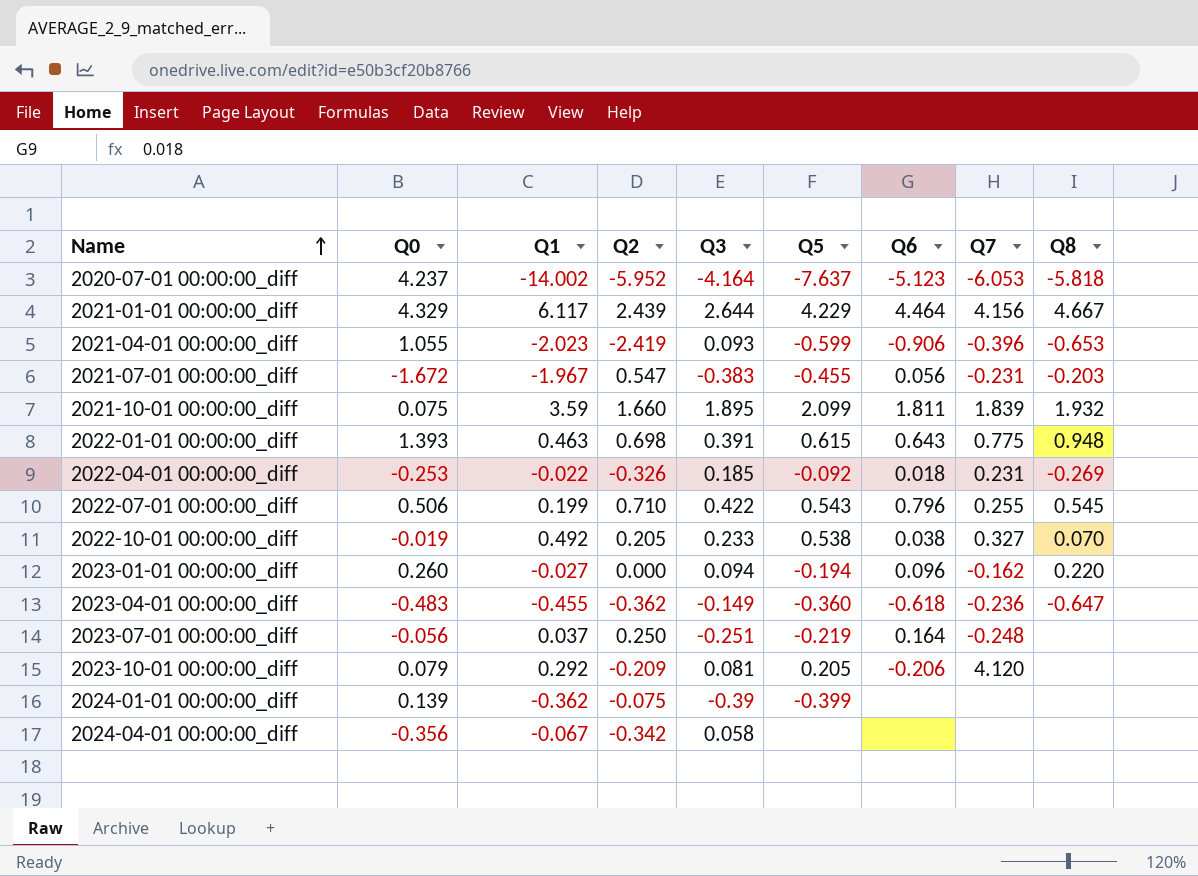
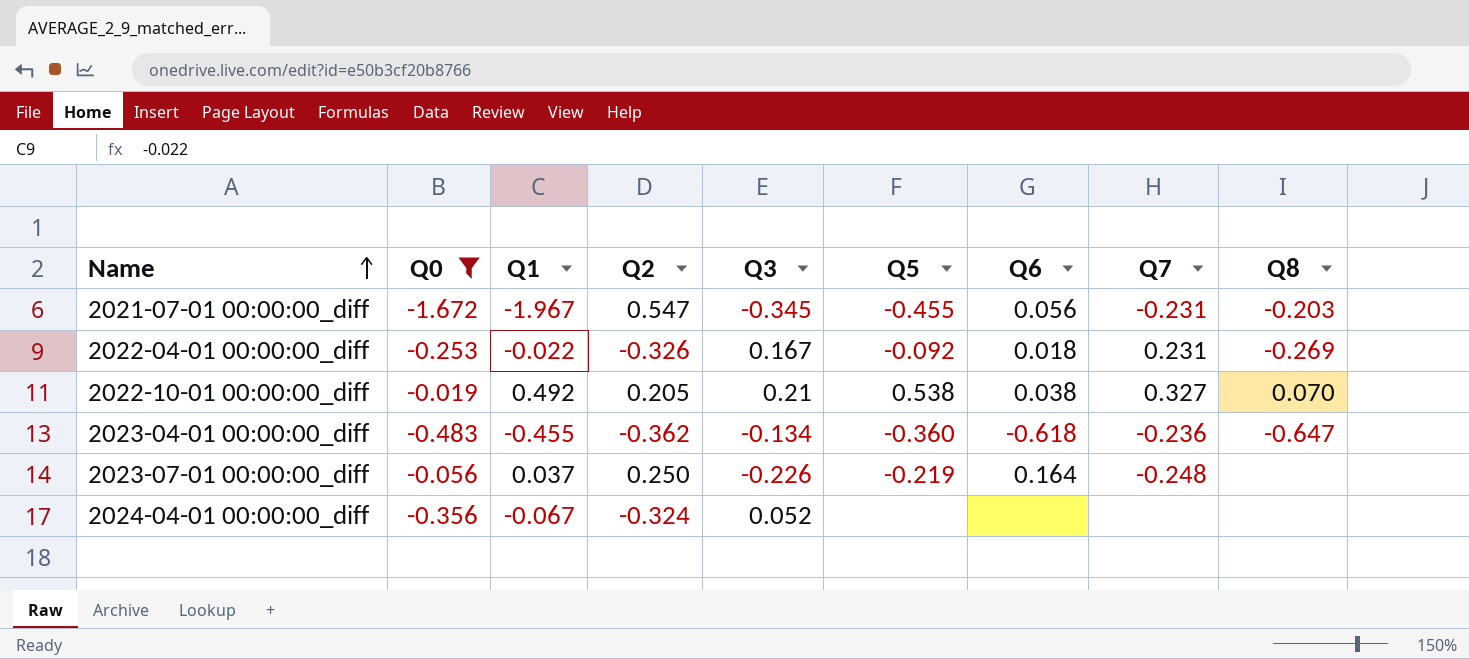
filter: none -> Q0 <= -0.019
2021-07-01 00:00:00_diff | Q3: -0.383 -> -0.345
2022-04-01 00:00:00_diff | Q3: 0.185 -> 0.167
2022-10-01 00:00:00_diff | Q3: 0.233 -> 0.21
2023-04-01 00:00:00_diff | Q3: -0.149 -> -0.134
2023-07-01 00:00:00_diff | Q3: -0.251 -> -0.226
2024-04-01 00:00:00_diff | Q2: -0.342 -> -0.324
2024-04-01 00:00:00_diff | Q3: 0.058 -> 0.052

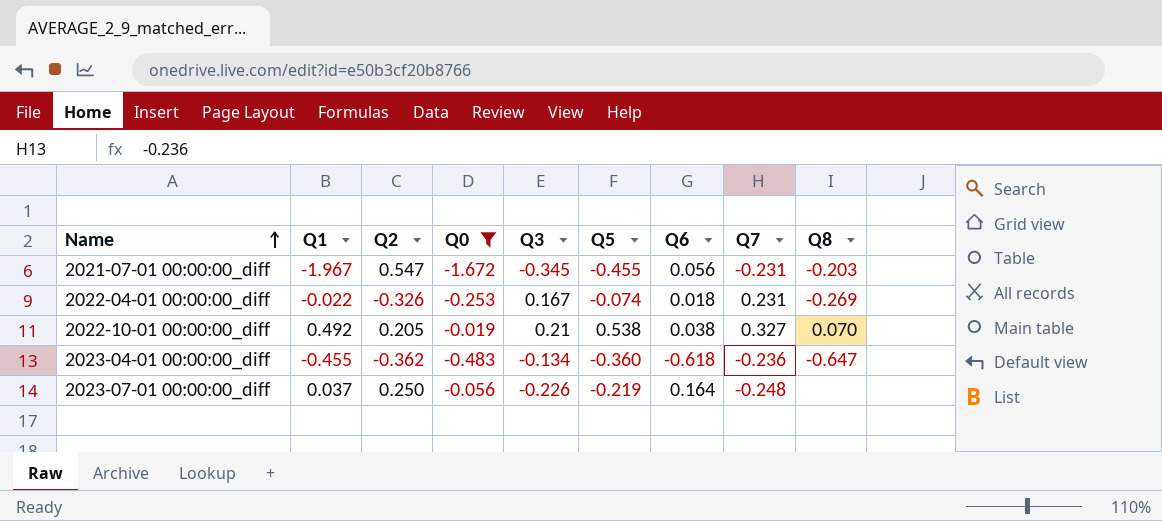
column Q0 | position: 2 -> 4
row 2024-04-01 00:00:00_diff: -0.356 | -0.067 | -0.324 | 0.052 | none | none | none | none -> none
2022-04-01 00:00:00_diff | Q5: -0.092 -> -0.074

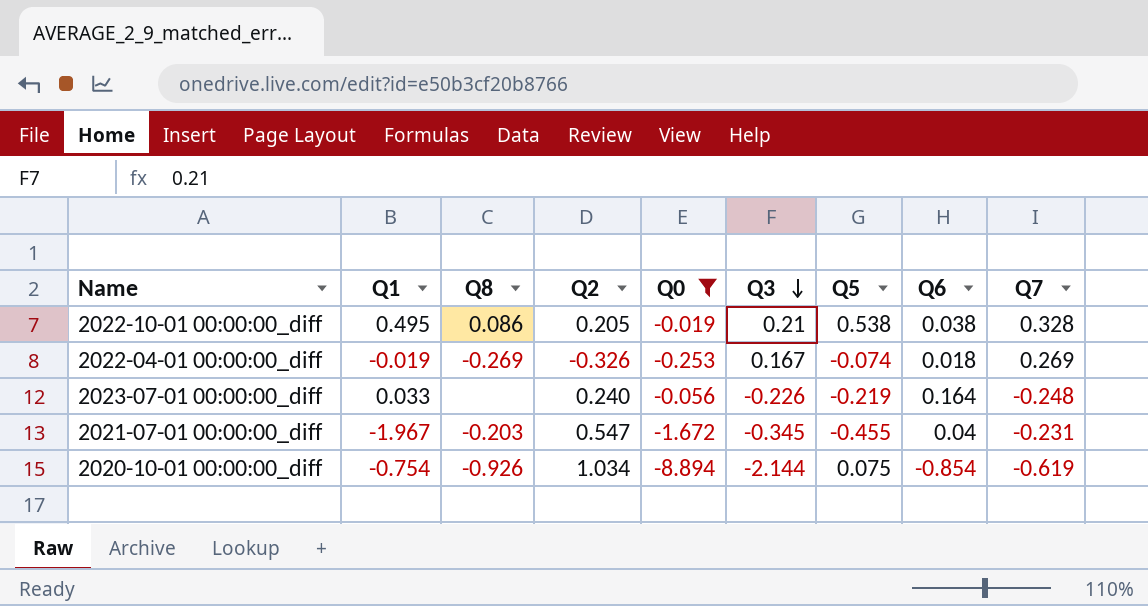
row order: Name ascending -> Q3 descending
column Q8 | position: 9 -> 3
row 2023-04-01 00:00:00_diff: -0.455 | -0.362 | -0.483 | -0.134 | -0.360 | -0.618 | -0.236 | -0.647 -> none
2022-10-01 00:00:00_diff | Q1: 0.492 -> 0.495
2022-10-01 00:00:00_diff | Q8: 0.070 -> 0.086
2022-10-01 00:00:00_diff | Q7: 0.327 -> 0.328
2022-04-01 00:00:00_diff | Q1: -0.022 -> -0.019
2022-04-01 00:00:00_diff | Q7: 0.231 -> 0.269
2023-07-01 00:00:00_diff | Q1: 0.037 -> 0.033
2023-07-01 00:00:00_diff | Q2: 0.250 -> 0.240
2021-07-01 00:00:00_diff | Q6: 0.056 -> 0.04
row 2020-10-01 00:00:00_diff: none -> -0.754 | -0.926 | 1.034 | -8.894 | -2.144 | 0.075 | -0.854 | -0.619

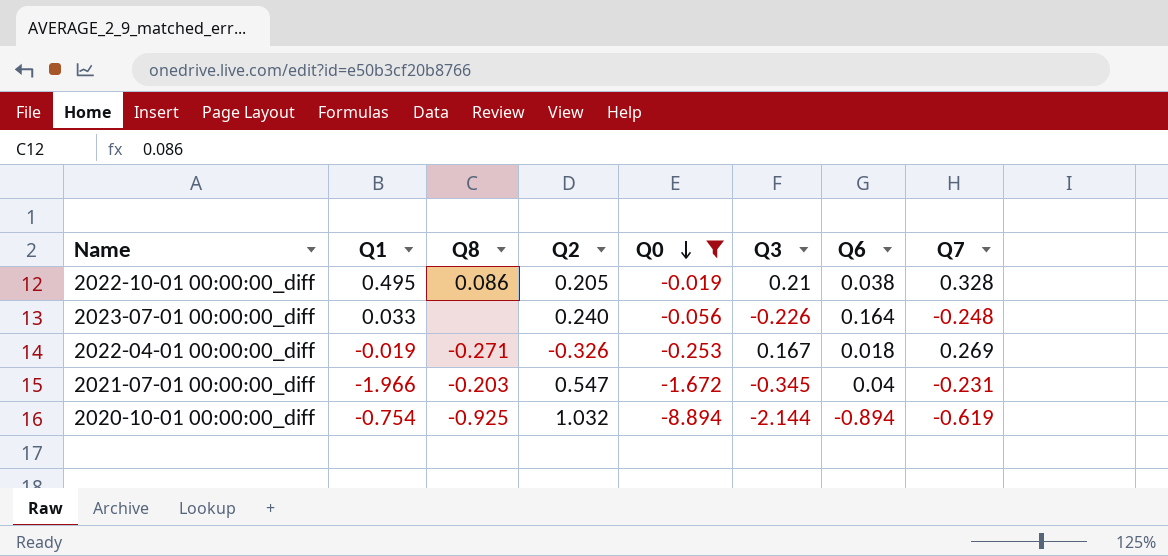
row order: Q3 descending -> Q0 descending
column Q5 | position: 7 -> none
2022-04-01 00:00:00_diff | Q8: -0.269 -> -0.271
2021-07-01 00:00:00_diff | Q1: -1.967 -> -1.966
2020-10-01 00:00:00_diff | Q8: -0.926 -> -0.925
2020-10-01 00:00:00_diff | Q2: 1.034 -> 1.032
2020-10-01 00:00:00_diff | Q6: -0.854 -> -0.894

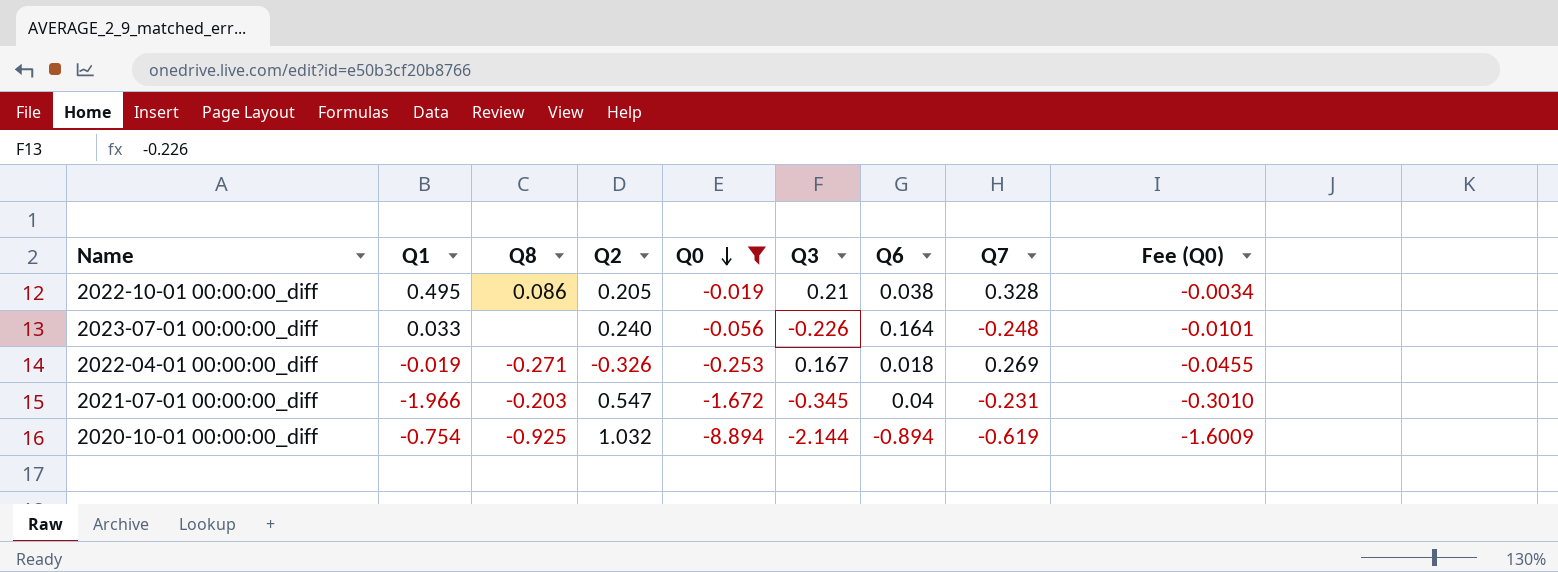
column Fee (Q0) | formula: none -> [Q0] * 0.18

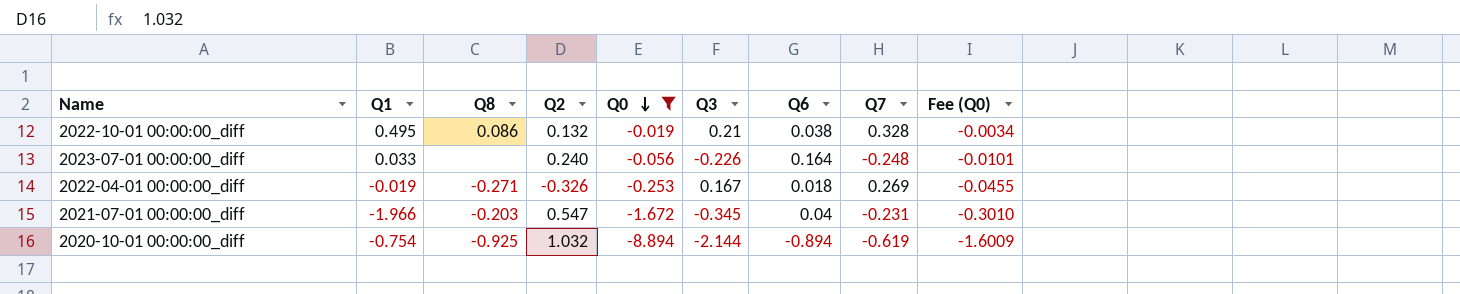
2022-10-01 00:00:00_diff | Q2: 0.205 -> 0.132

